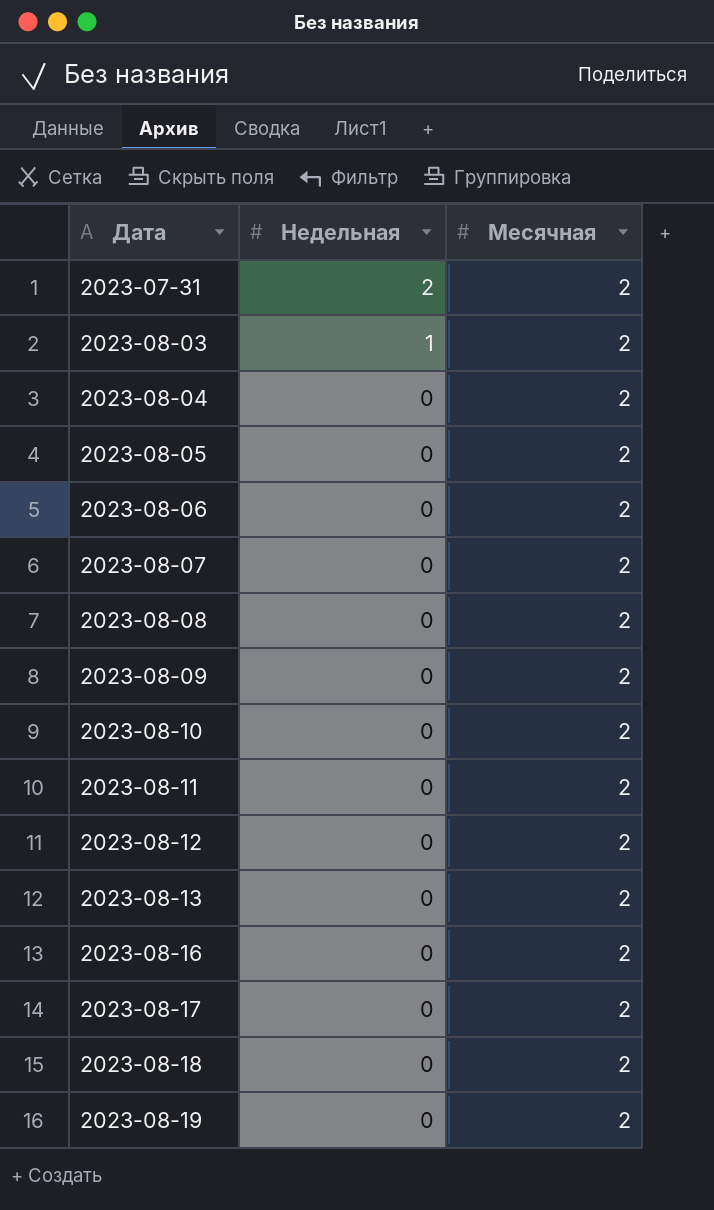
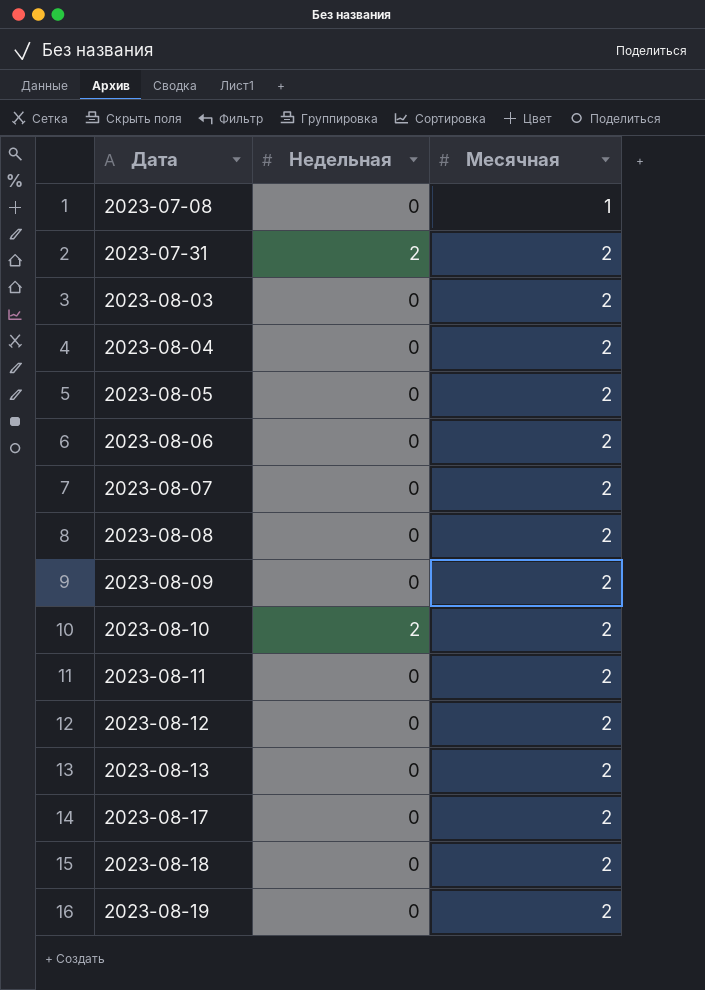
row 2023-08-16: 0 | 2 -> none
row 2023-07-08: none -> 0 | 1
2023-08-03 | Недельная: 1 -> 0
2023-08-10 | Недельная: 0 -> 2

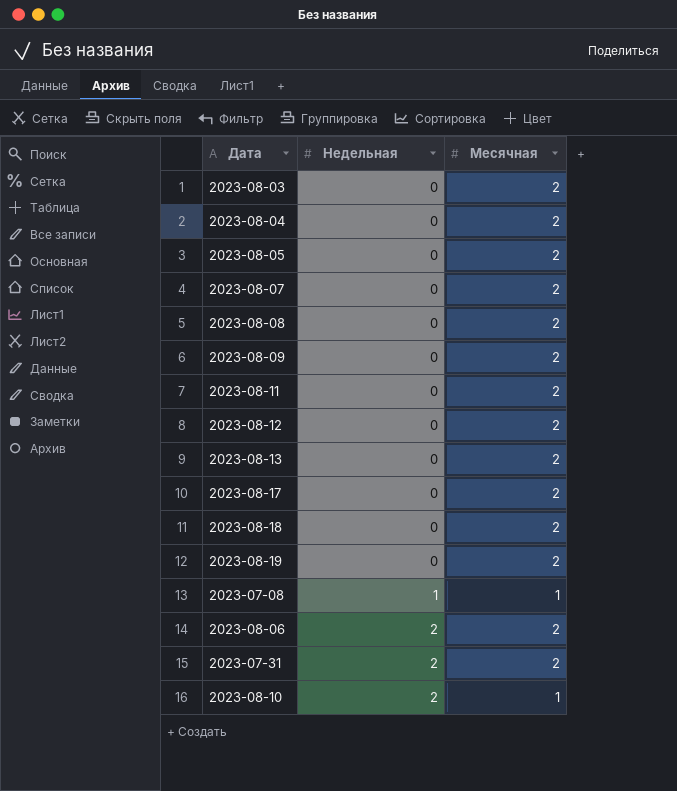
row order: Дата ascending -> Недельная ascending
2023-07-08 | Недельная: 0 -> 1
2023-08-06 | Недельная: 0 -> 2
2023-08-10 | Месячная: 2 -> 1

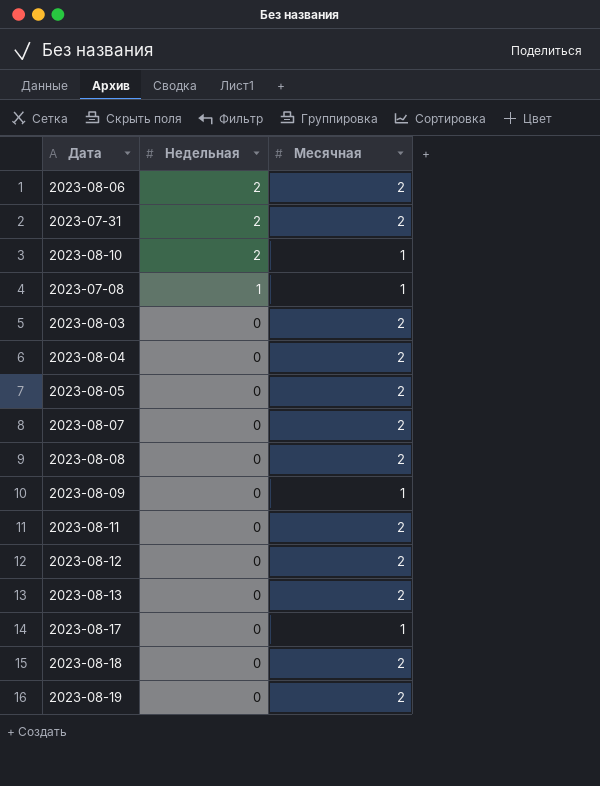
row order: Недельная ascending -> Недельная descending
2023-08-09 | Месячная: 2 -> 1
2023-08-17 | Месячная: 2 -> 1

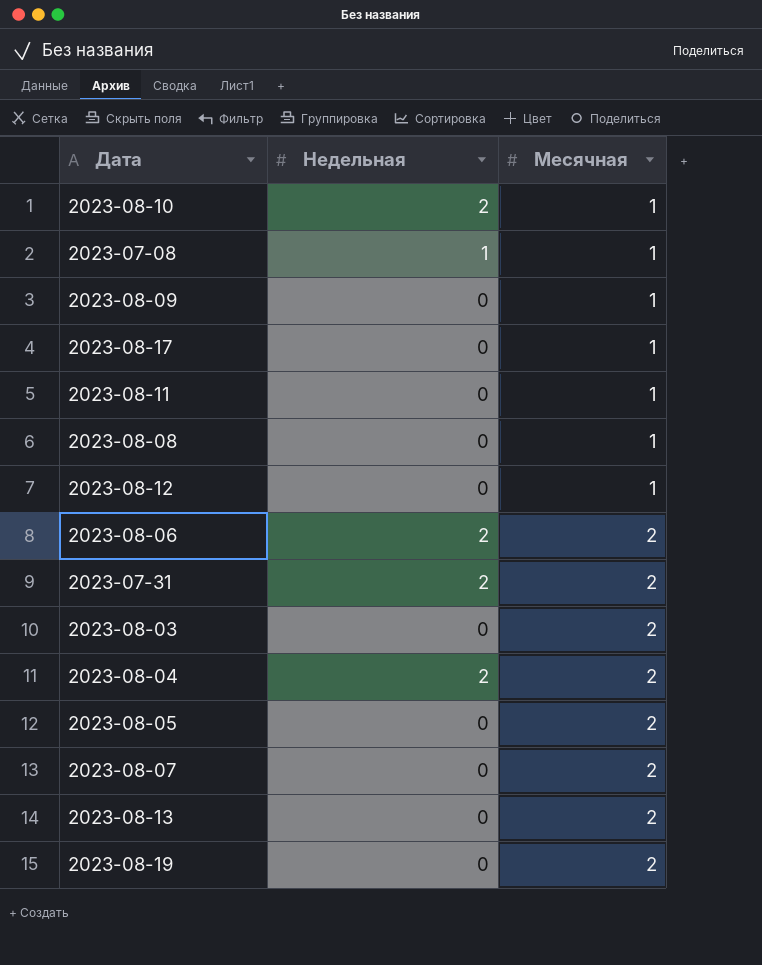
row order: Недельная descending -> Месячная ascending
row 2023-08-18: 0 | 2 -> none
2023-08-11 | Месячная: 2 -> 1
2023-08-08 | Месячная: 2 -> 1
2023-08-12 | Месячная: 2 -> 1
2023-08-04 | Недельная: 0 -> 2

